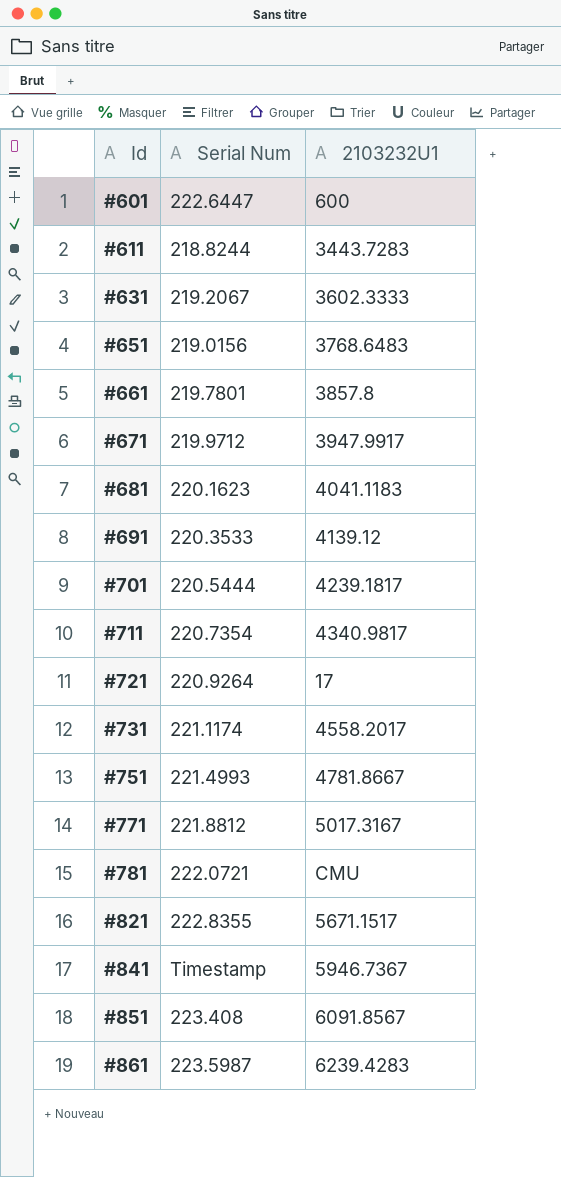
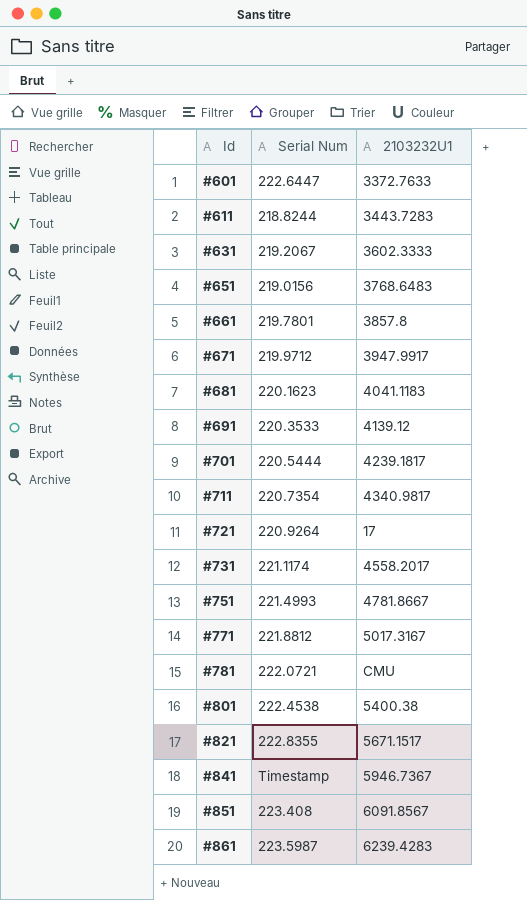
#601 | 2103232U1: 600 -> 3372.7633
row #801: none -> 222.4538 | 5400.38

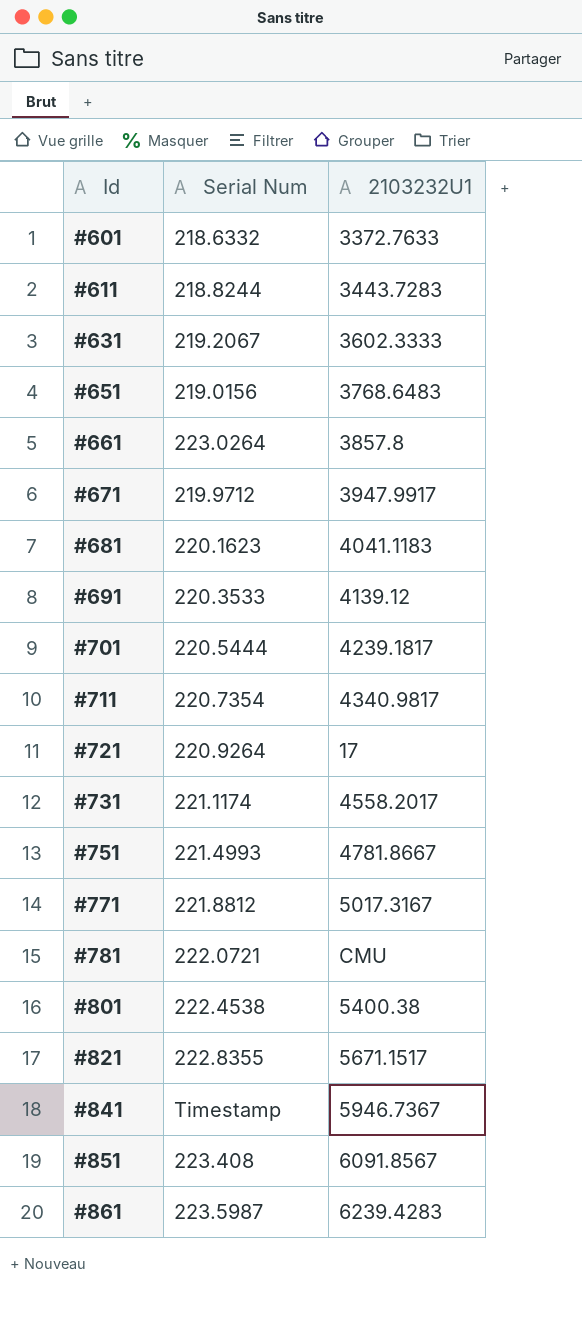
#601 | Serial Num: 222.6447 -> 218.6332
#661 | Serial Num: 219.7801 -> 223.0264

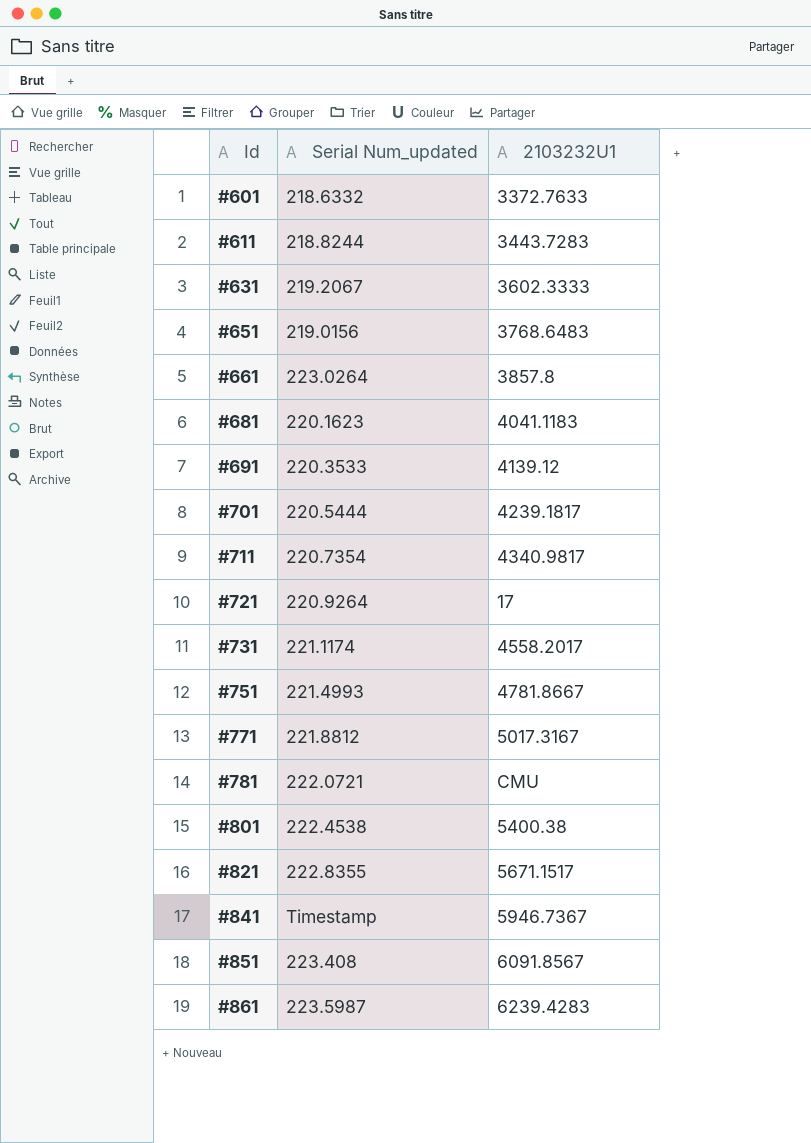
column name: Serial Num -> Serial Num_updated
row #671: 219.9712 | 3947.9917 -> none

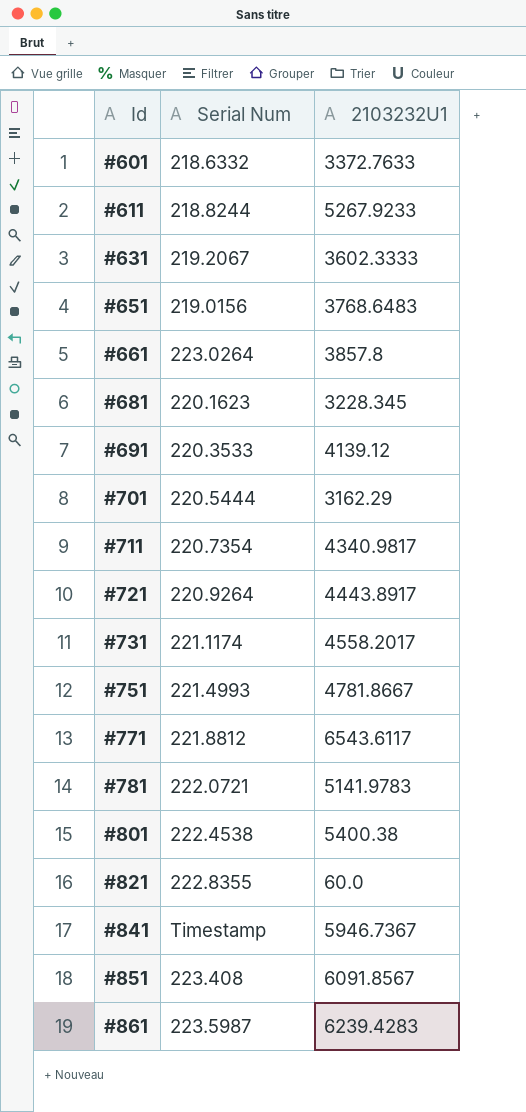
column name: Serial Num_updated -> Serial Num
#611 | 2103232U1: 3443.7283 -> 5267.9233
#681 | 2103232U1: 4041.1183 -> 3228.345
#701 | 2103232U1: 4239.1817 -> 3162.29
#721 | 2103232U1: 17 -> 4443.8917
#771 | 2103232U1: 5017.3167 -> 6543.6117
#781 | 2103232U1: CMU -> 5141.9783
#821 | 2103232U1: 5671.1517 -> 60.0

